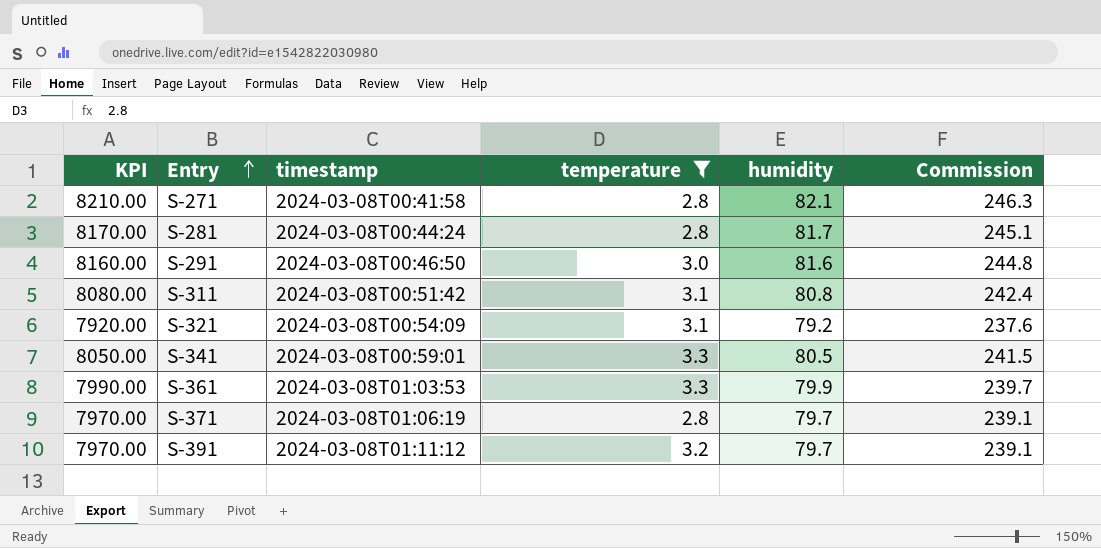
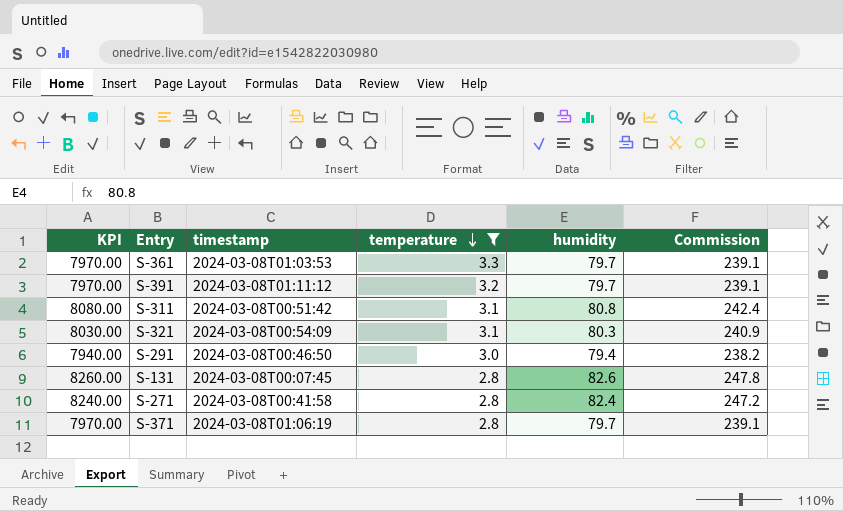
row order: Entry ascending -> temperature descending
row S-281: 8170.00 | 2024-03-08T00:44:24 | 2.8 | 81.7 | 245.1 -> none
row S-341: 8050.00 | 2024-03-08T00:59:01 | 3.3 | 80.5 | 241.5 -> none
S-361 | KPI: 7990.00 -> 7970.00
S-361 | humidity: 79.9 -> 79.7
S-361 | Commission: 239.7 -> 239.1
S-321 | KPI: 7920.00 -> 8030.00
S-321 | humidity: 79.2 -> 80.3
S-321 | Commission: 237.6 -> 240.9
S-291 | KPI: 8160.00 -> 7940.00
S-291 | humidity: 81.6 -> 79.4
S-291 | Commission: 244.8 -> 238.2
row S-131: none -> 8260.00 | 2024-03-08T00:07:45 | 2.8 | 82.6 | 247.8
S-271 | KPI: 8210.00 -> 8240.00
S-271 | humidity: 82.1 -> 82.4
S-271 | Commission: 246.3 -> 247.2

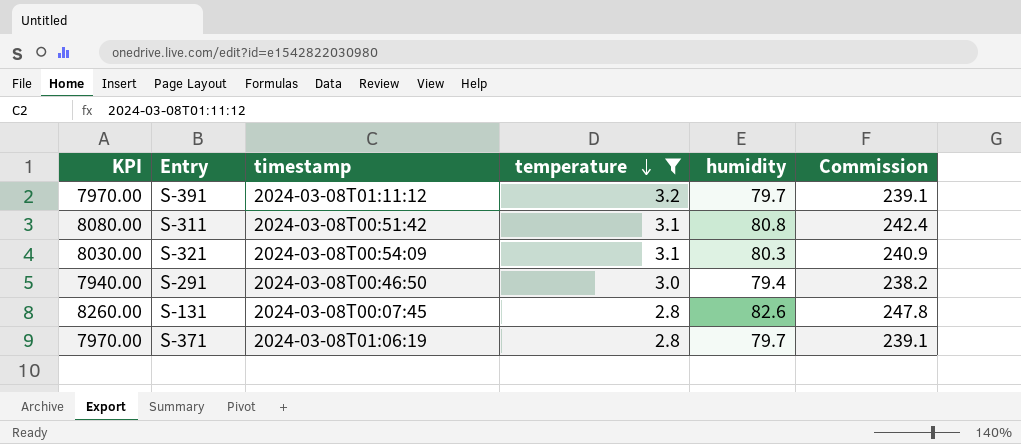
row S-361: 7970.00 | 2024-03-08T01:03:53 | 3.3 | 79.7 | 239.1 -> none
row S-271: 8240.00 | 2024-03-08T00:41:58 | 2.8 | 82.4 | 247.2 -> none

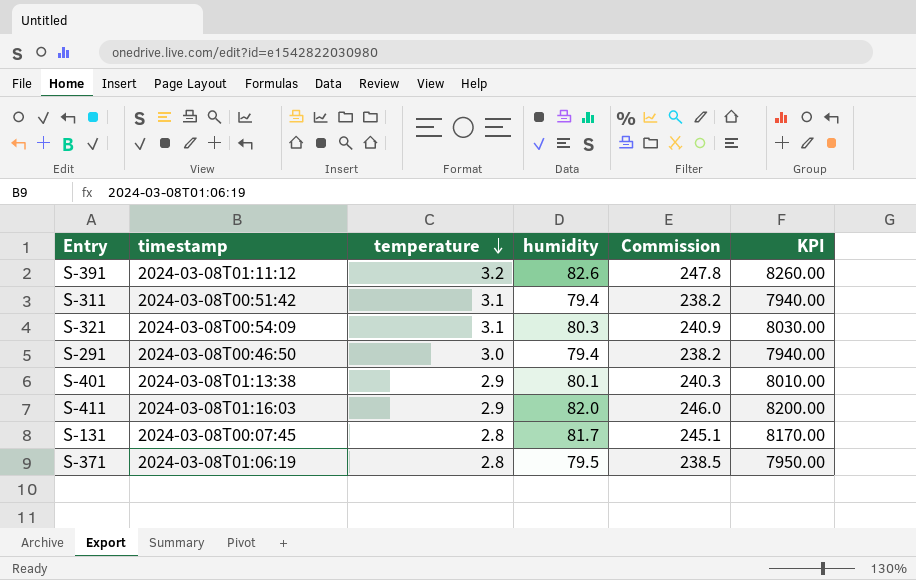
filter: temperature != 2.9 -> none
column KPI | position: 1 -> 6
S-391 | humidity: 79.7 -> 82.6
S-391 | Commission: 239.1 -> 247.8
S-391 | KPI: 7970.00 -> 8260.00
S-311 | humidity: 80.8 -> 79.4
S-311 | Commission: 242.4 -> 238.2
S-311 | KPI: 8080.00 -> 7940.00
S-131 | humidity: 82.6 -> 81.7
S-131 | Commission: 247.8 -> 245.1
S-131 | KPI: 8260.00 -> 8170.00
S-371 | humidity: 79.7 -> 79.5
S-371 | Commission: 239.1 -> 238.5
S-371 | KPI: 7970.00 -> 7950.00

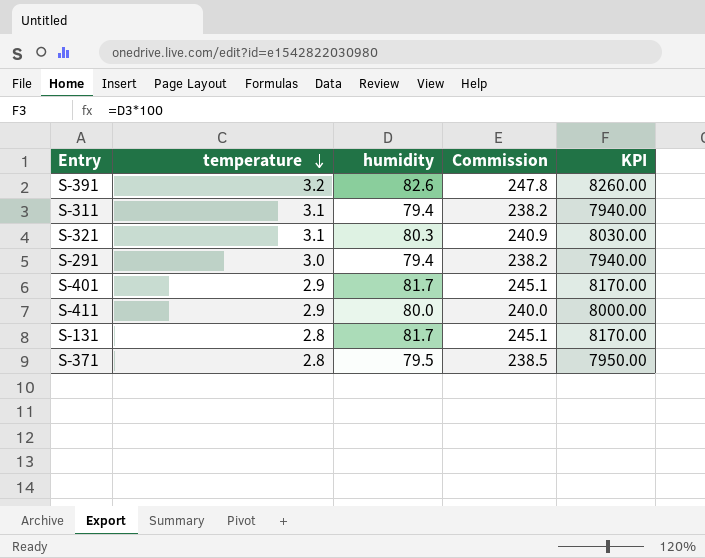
column timestamp | position: 2 -> none
S-401 | humidity: 80.1 -> 81.7
S-401 | Commission: 240.3 -> 245.1
S-401 | KPI: 8010.00 -> 8170.00
S-411 | humidity: 82.0 -> 80.0
S-411 | Commission: 246.0 -> 240.0
S-411 | KPI: 8200.00 -> 8000.00

